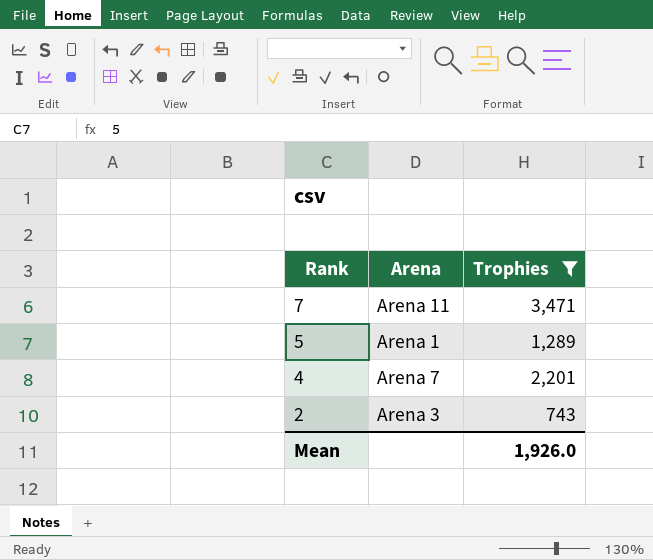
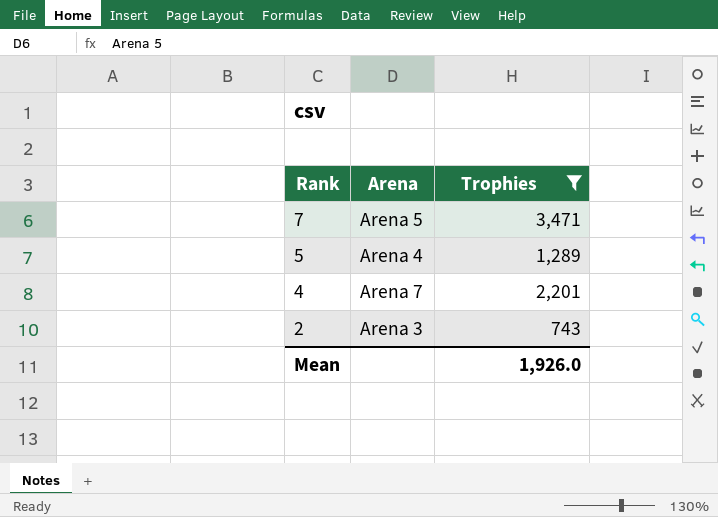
7 | Arena: Arena 11 -> Arena 5
5 | Arena: Arena 1 -> Arena 4

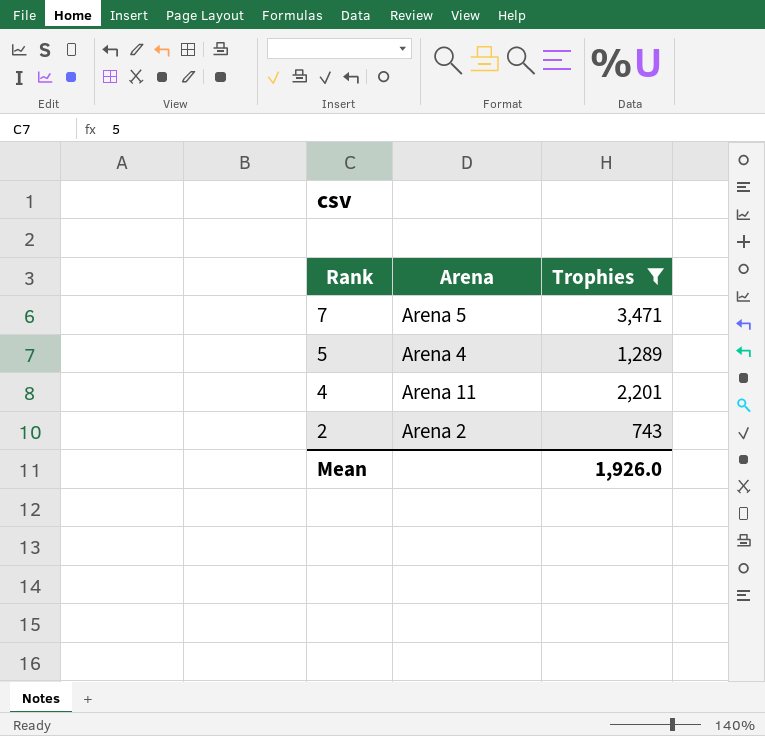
4 | Arena: Arena 7 -> Arena 11
2 | Arena: Arena 3 -> Arena 2

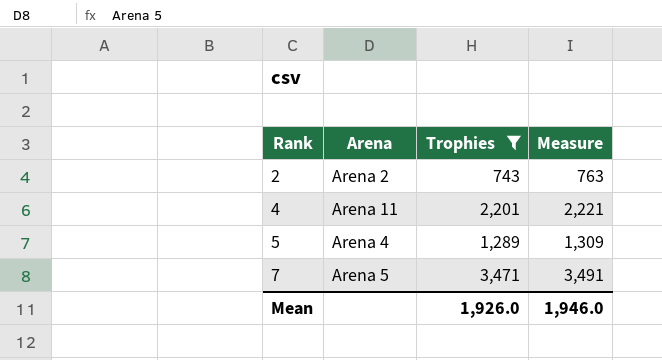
row order: Rank descending -> Rank ascending
column Measure | formula: none -> [Trophies] + 20

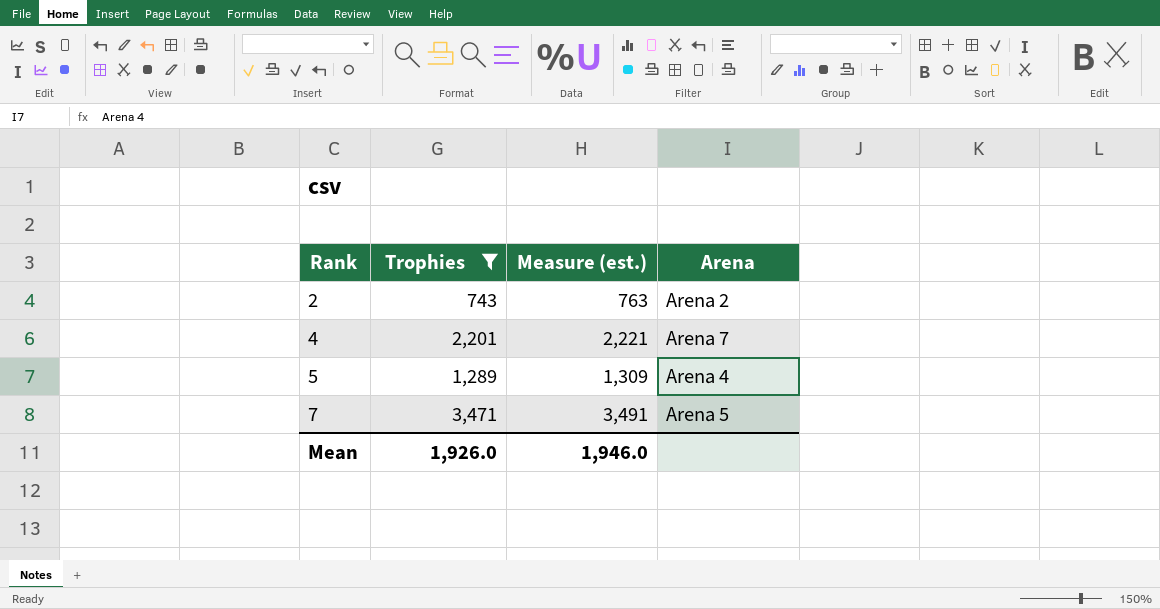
column name: Measure -> Measure (est.)
column Arena | position: 2 -> 4
4 | Arena: Arena 11 -> Arena 7

